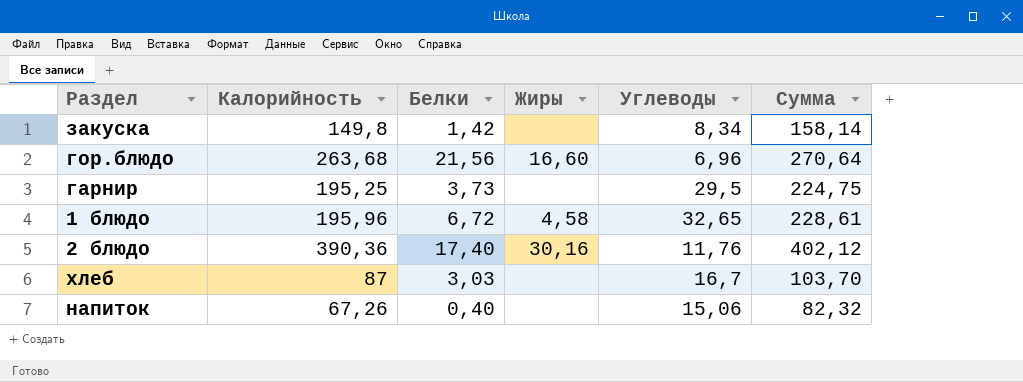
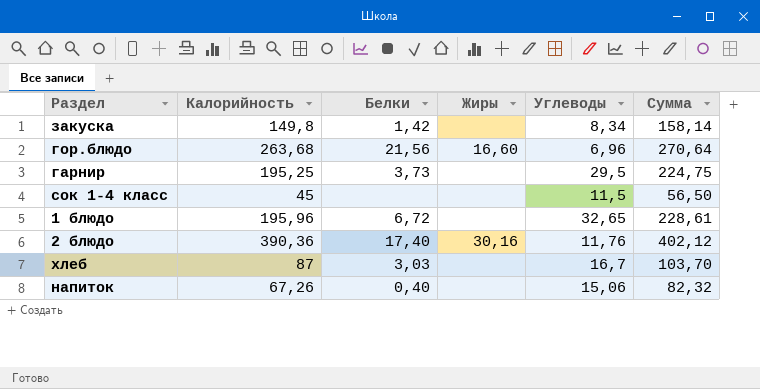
row сок 1-4 класс: none -> 45 | none | none | 11,5 | 56,50
1 блюдо | Жиры: 4,58 -> none

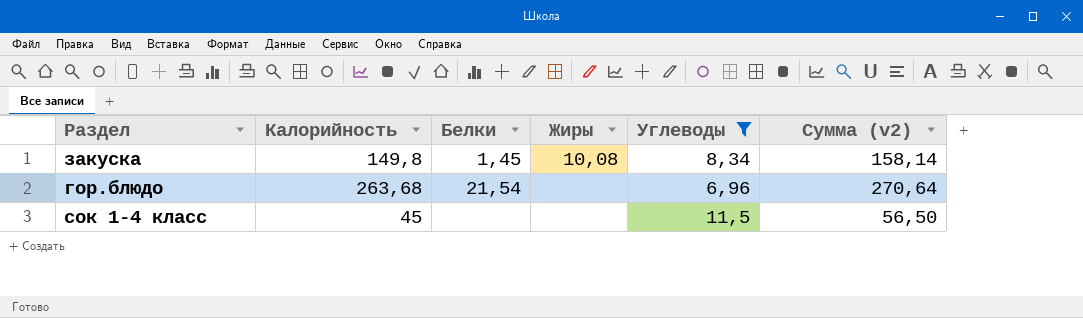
filter: none -> Углеводы <= 11,5
column name: Сумма -> Сумма (v2)
закуска | Белки: 1,42 -> 1,45
закуска | Жиры: none -> 10,08
гор.блюдо | Белки: 21,56 -> 21,54
гор.блюдо | Жиры: 16,60 -> none

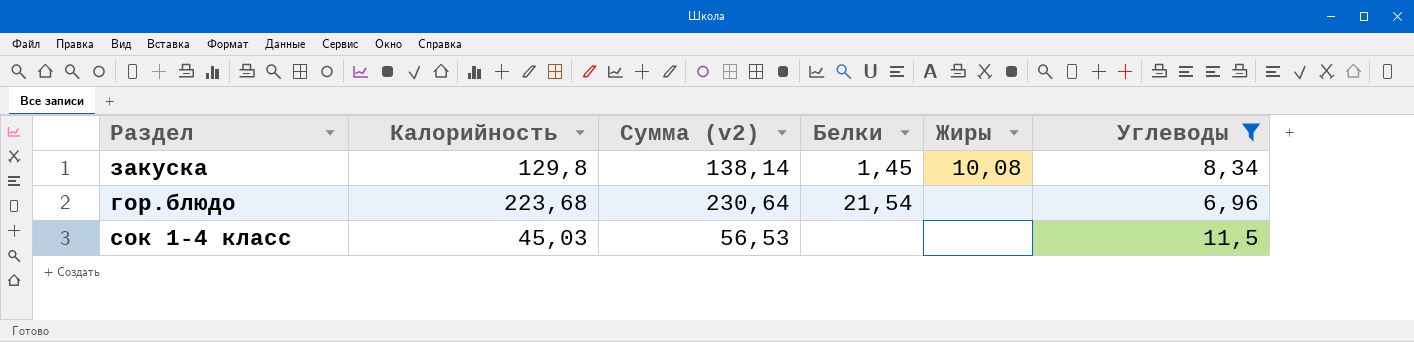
column Сумма (v2) | position: 6 -> 3
закуска | Калорийность: 149,8 -> 129,8
закуска | Сумма (v2): 158,14 -> 138,14
гор.блюдо | Калорийность: 263,68 -> 223,68
гор.блюдо | Сумма (v2): 270,64 -> 230,64
сок 1-4 класс | Калорийность: 45 -> 45,03
сок 1-4 класс | Сумма (v2): 56,50 -> 56,53

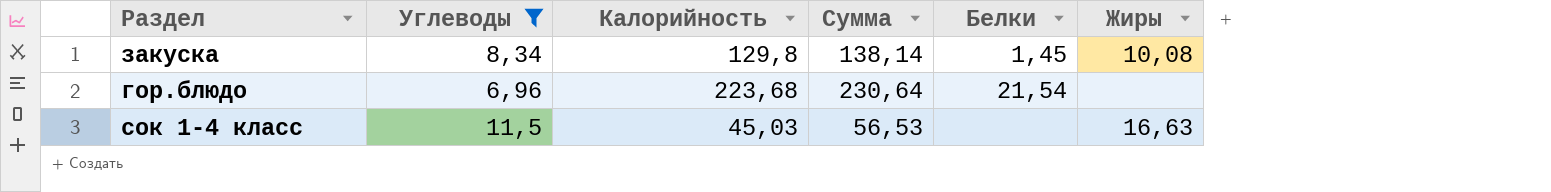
column Углеводы | position: 6 -> 2
column name: Сумма (v2) -> Сумма
сок 1-4 класс | Жиры: none -> 16,63

